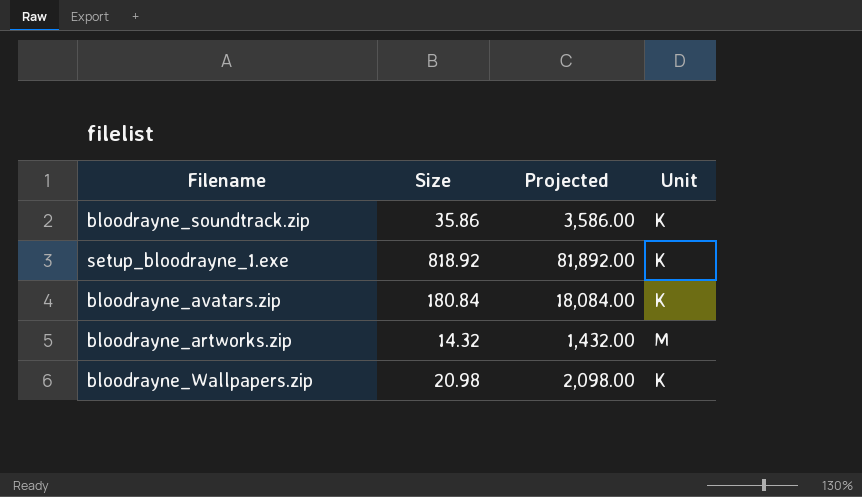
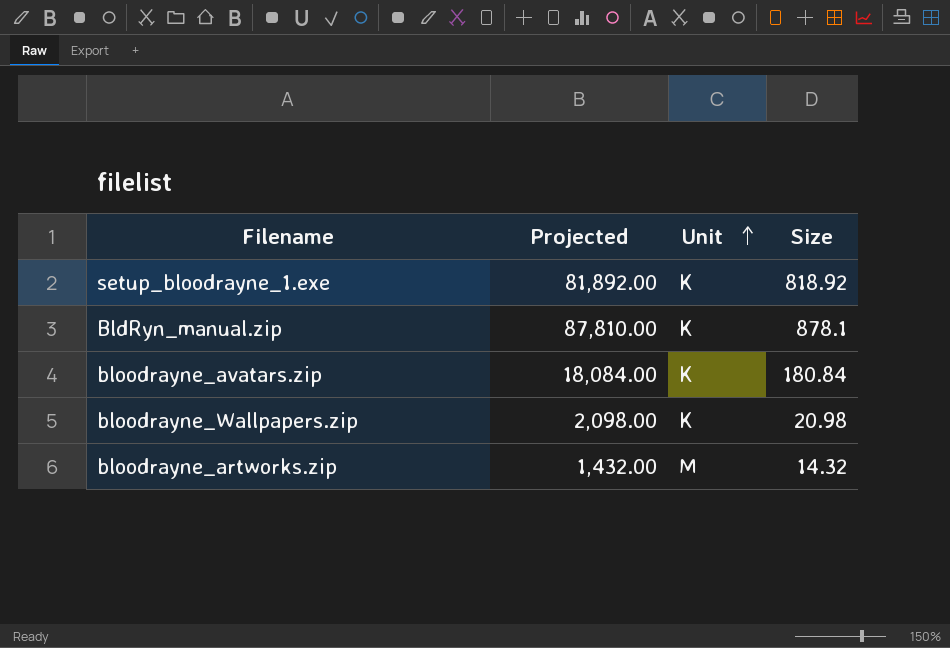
row order: none -> Unit ascending
column Size | position: 2 -> 4
row bloodrayne_soundtrack.zip: 35.86 | 3,586.00 | K -> none
row BldRyn_manual.zip: none -> 87,810.00 | K | 878.1

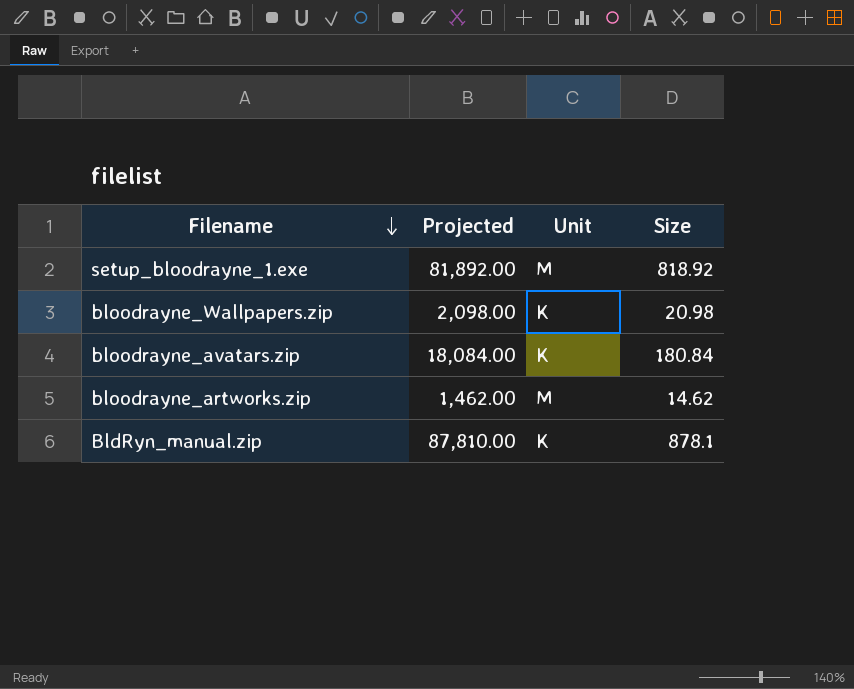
row order: Unit ascending -> Filename descending
setup_bloodrayne_1.exe | Unit: K -> M
bloodrayne_artworks.zip | Projected: 1,432.00 -> 1,462.00
bloodrayne_artworks.zip | Size: 14.32 -> 14.62

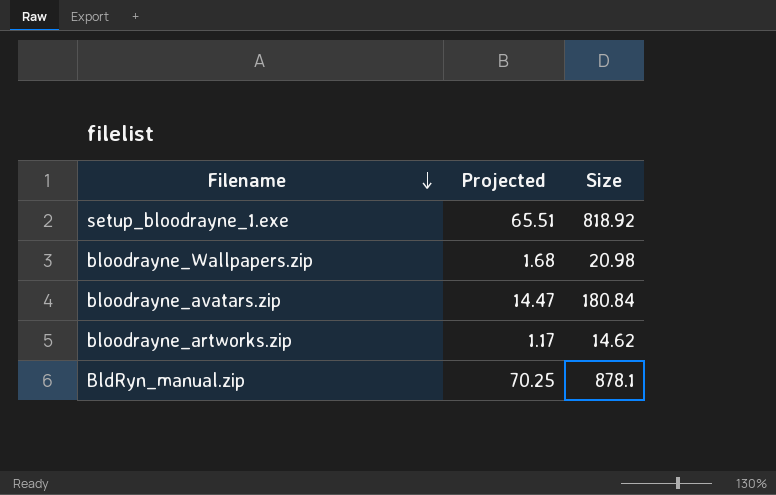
column Unit | position: 3 -> none
column Projected | formula: [Size] * 100 -> [Size] * 0.08

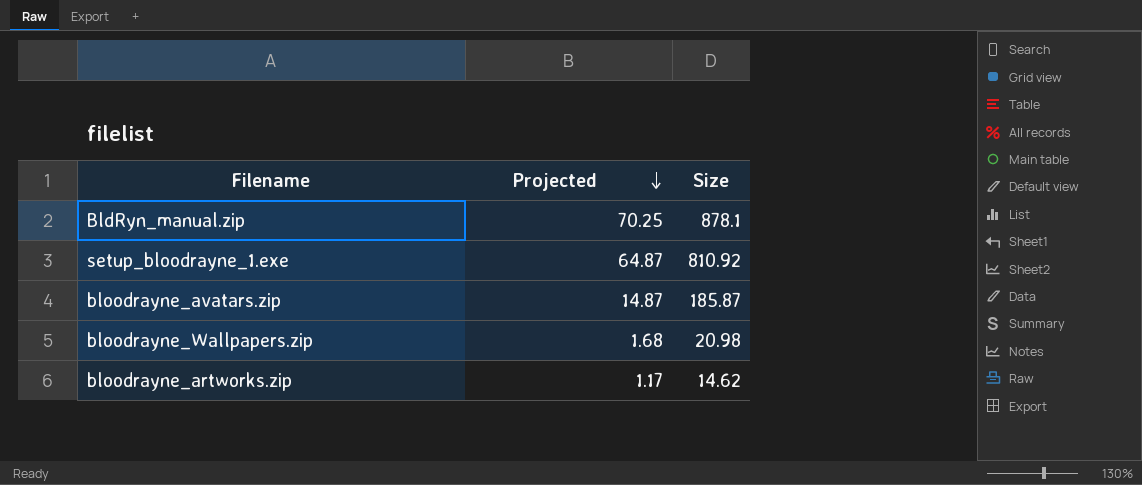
row order: Filename descending -> Projected descending
setup_bloodrayne_1.exe | Projected: 65.51 -> 64.87
setup_bloodrayne_1.exe | Size: 818.92 -> 810.92
bloodrayne_avatars.zip | Projected: 14.47 -> 14.87
bloodrayne_avatars.zip | Size: 180.84 -> 185.87

